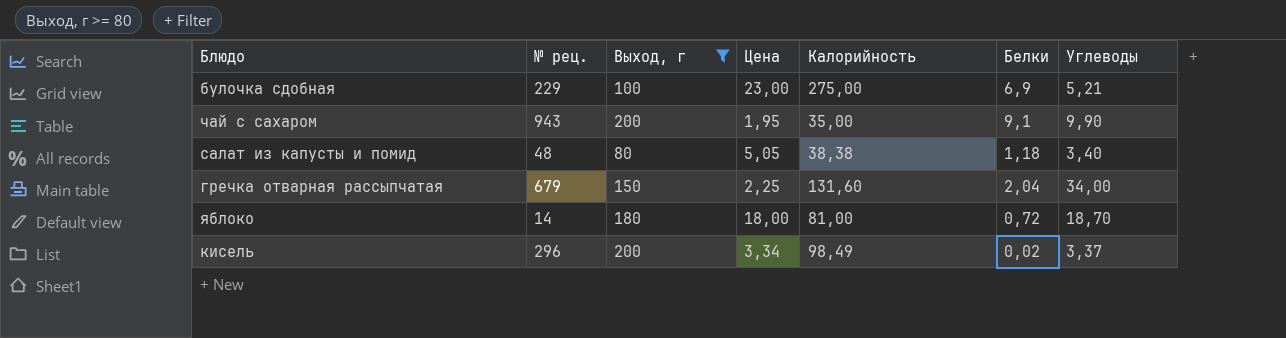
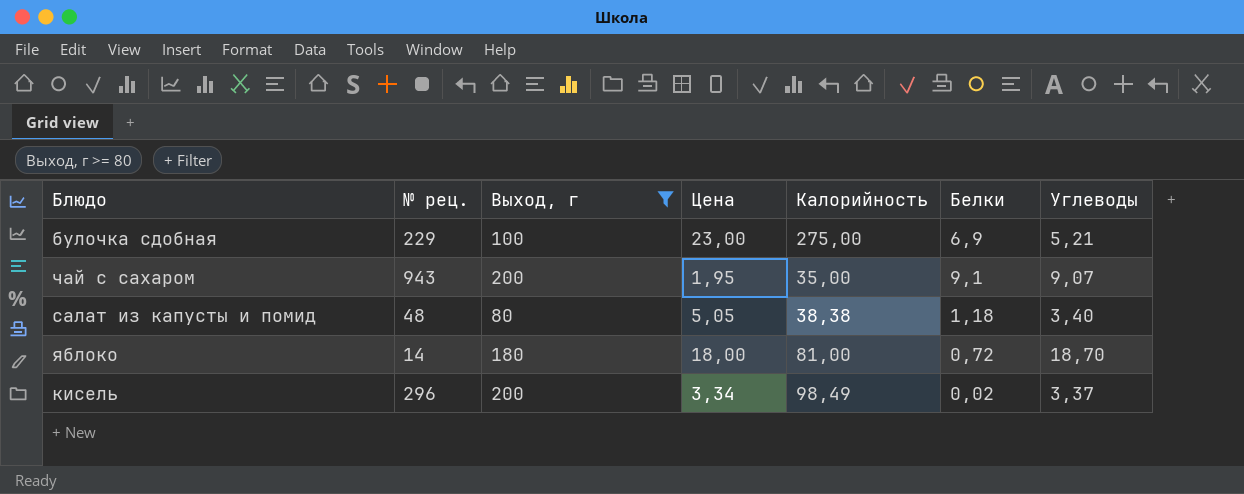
row гречка отварная рассыпчатая: 679 | 150 | 2,25 | 131,60 | 2,04 | 34,00 -> none
чай с сахаром | Углеводы: 9,90 -> 9,07

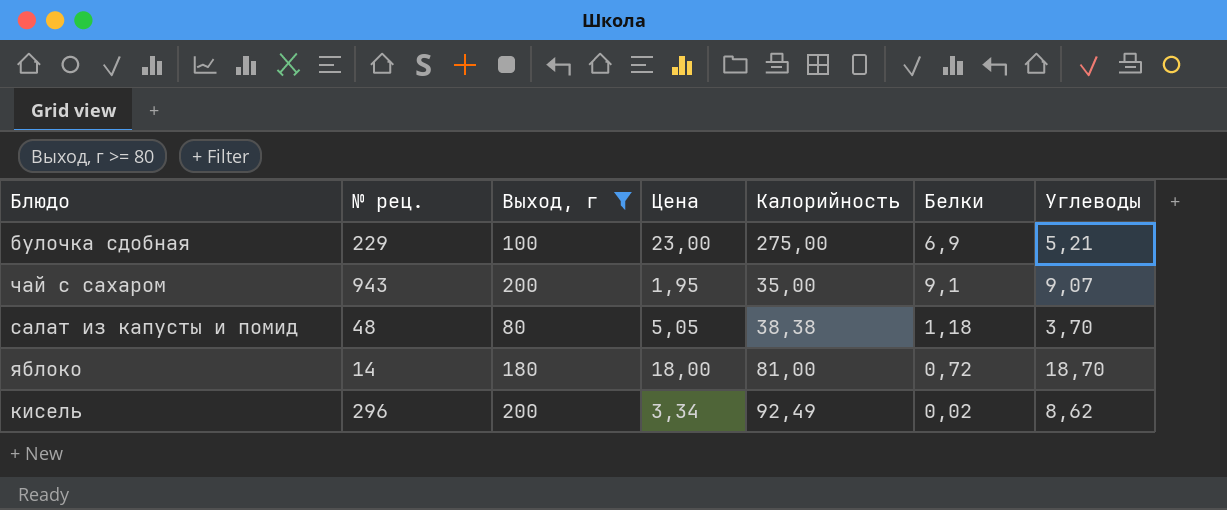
салат из капусты и помид | Углеводы: 3,40 -> 3,70
кисель | Калорийность: 98,49 -> 92,49
кисель | Углеводы: 3,37 -> 8,62

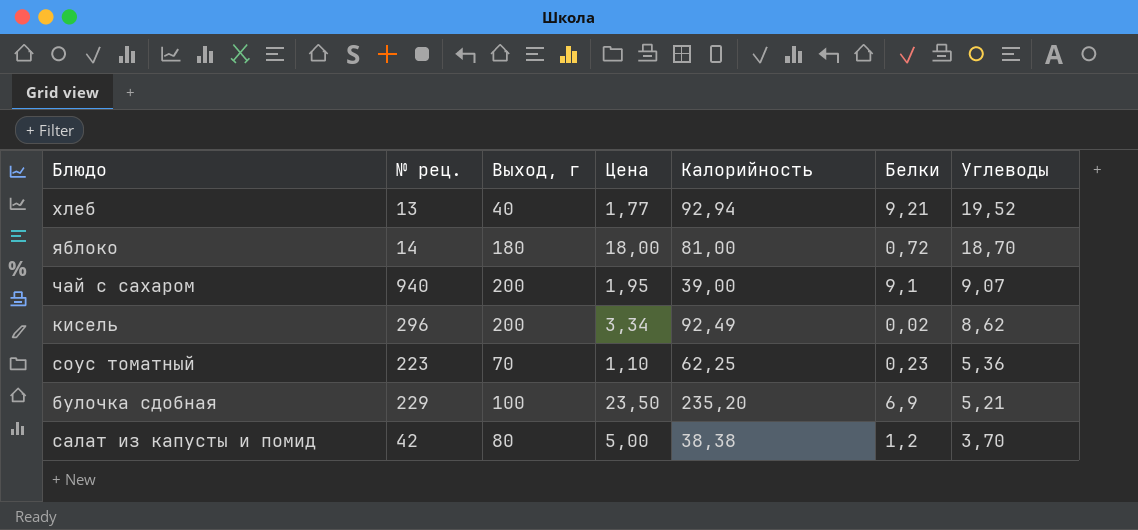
filter: Выход, г >= 80 -> none
row order: none -> Углеводы descending
чай с сахаром | № рец.: 943 -> 940
чай с сахаром | Калорийность: 35,00 -> 39,00
булочка сдобная | Цена: 23,00 -> 23,50
булочка сдобная | Калорийность: 275,00 -> 235,20
салат из капусты и помид | № рец.: 48 -> 42
салат из капусты и помид | Цена: 5,05 -> 5,00
салат из капусты и помид | Белки: 1,18 -> 1,2

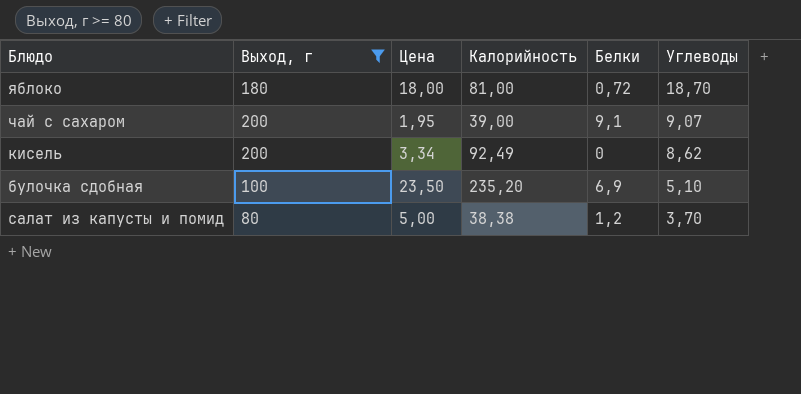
filter: none -> Выход, г >= 80
column № рец. | position: 2 -> none
кисель | Белки: 0,02 -> 0
булочка сдобная | Углеводы: 5,21 -> 5,10

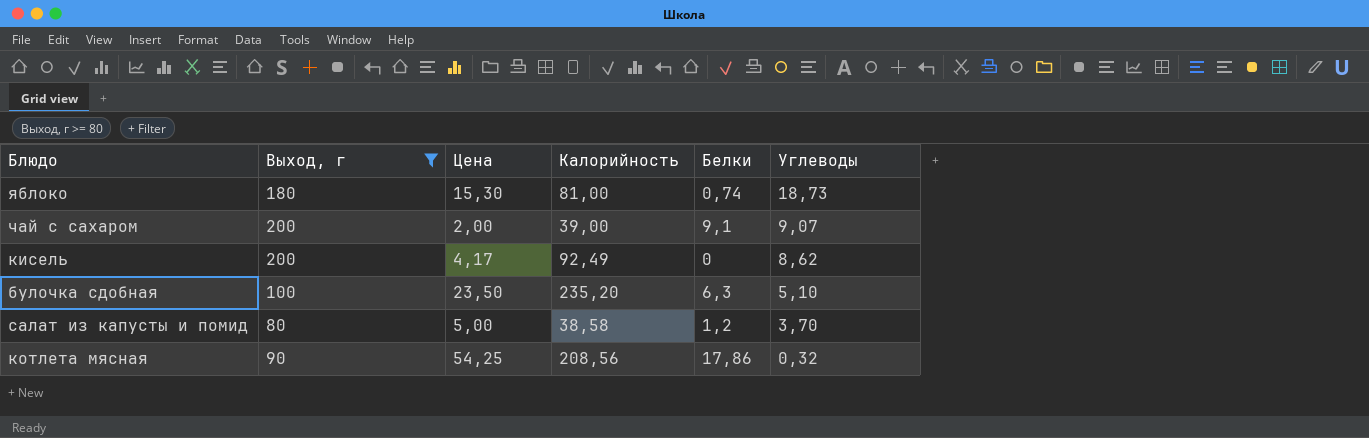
яблоко | Цена: 18,00 -> 15,30
яблоко | Белки: 0,72 -> 0,74
яблоко | Углеводы: 18,70 -> 18,73
чай с сахаром | Цена: 1,95 -> 2,00
кисель | Цена: 3,34 -> 4,17
булочка сдобная | Белки: 6,9 -> 6,3
салат из капусты и помид | Калорийность: 38,38 -> 38,58
row котлета мясная: none -> 90 | 54,25 | 208,56 | 17,86 | 0,32

